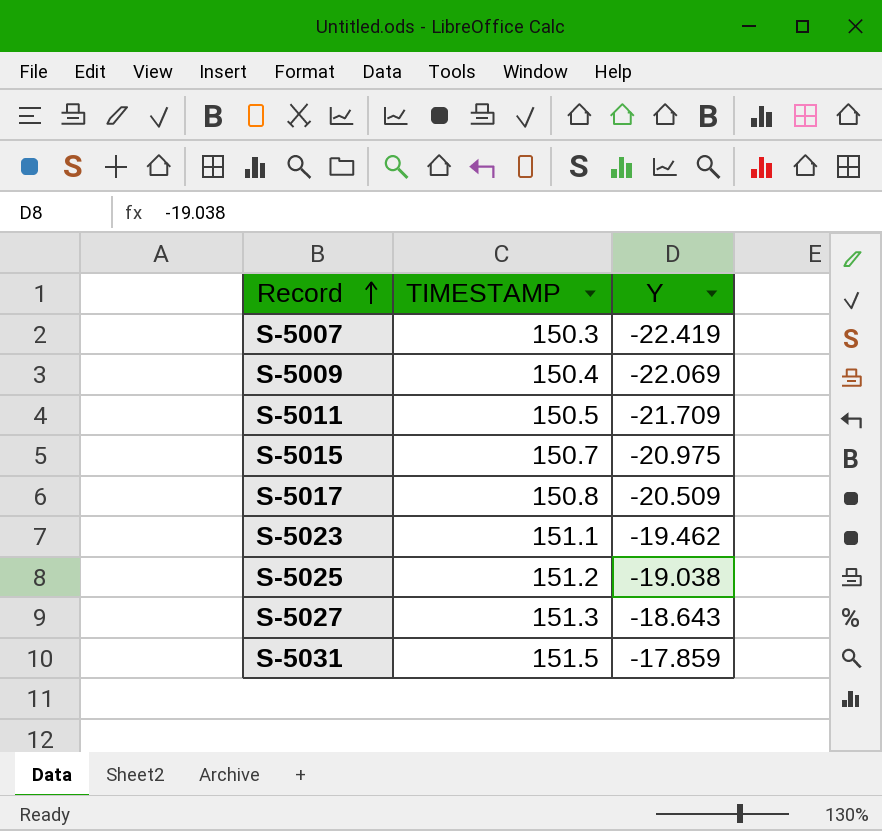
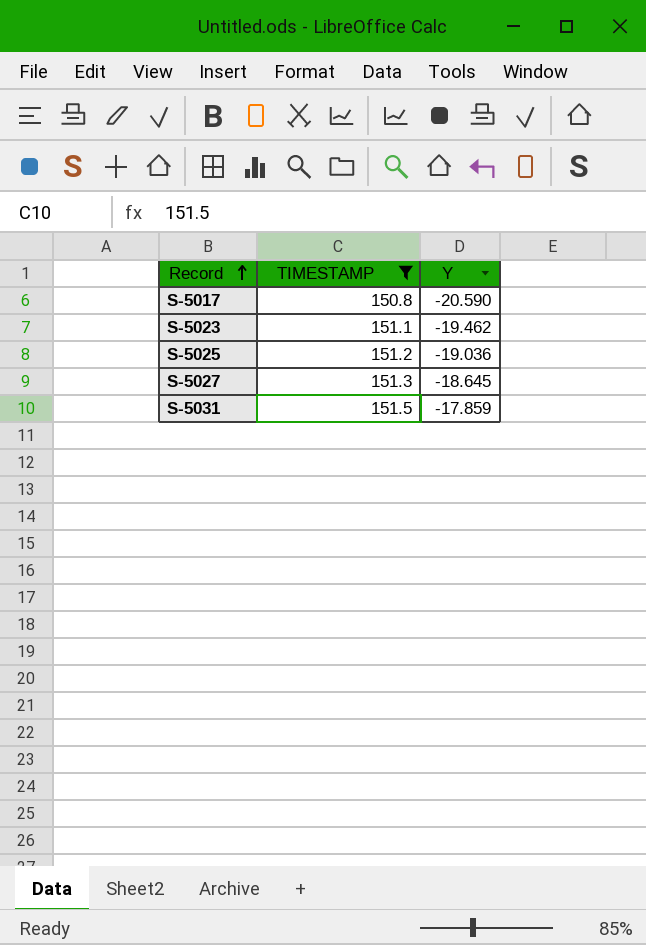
filter: none -> TIMESTAMP >= 150.8
S-5017 | Y: -20.509 -> -20.590
S-5025 | Y: -19.038 -> -19.036
S-5027 | Y: -18.643 -> -18.645

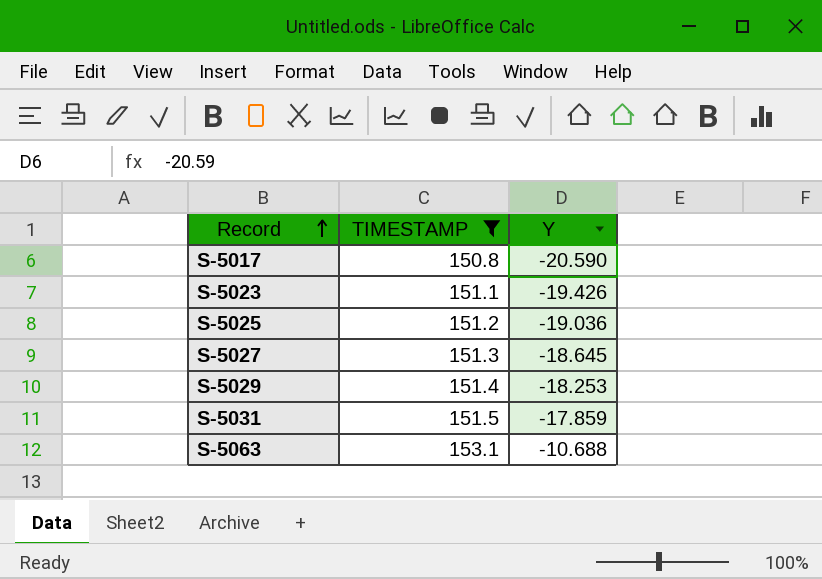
S-5023 | Y: -19.462 -> -19.426
row S-5029: none -> 151.4 | -18.253
row S-5063: none -> 153.1 | -10.688

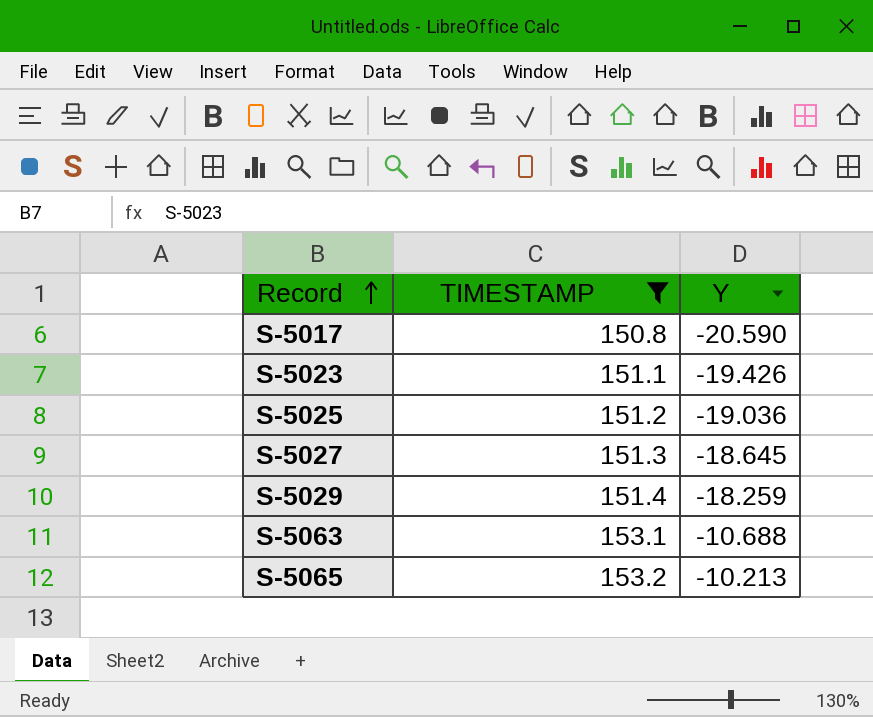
row S-5031: 151.5 | -17.859 -> none
S-5029 | Y: -18.253 -> -18.259
row S-5065: none -> 153.2 | -10.213

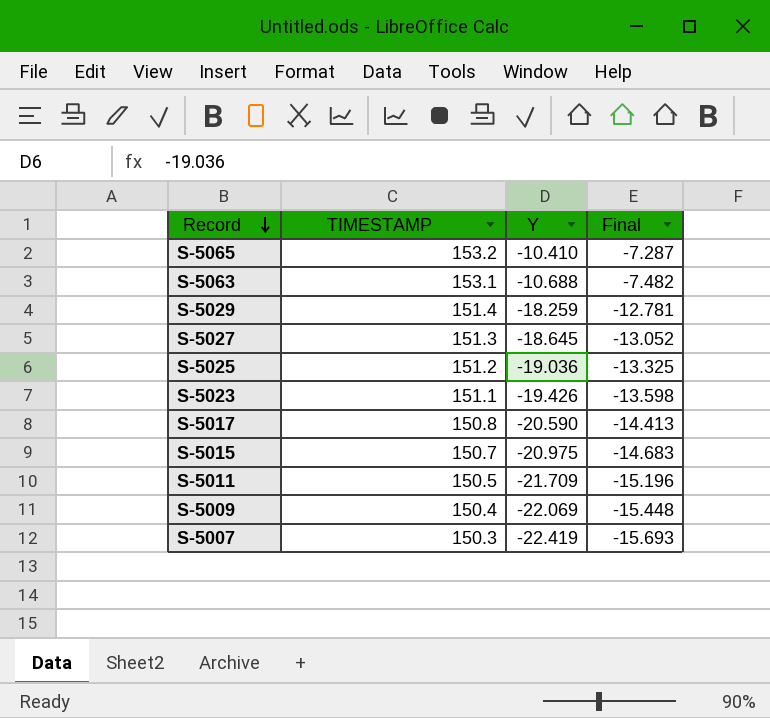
filter: TIMESTAMP >= 150.8 -> none
row order: Record ascending -> Record descending
column Final | formula: none -> [Y] * 0.7
S-5065 | Y: -10.213 -> -10.410

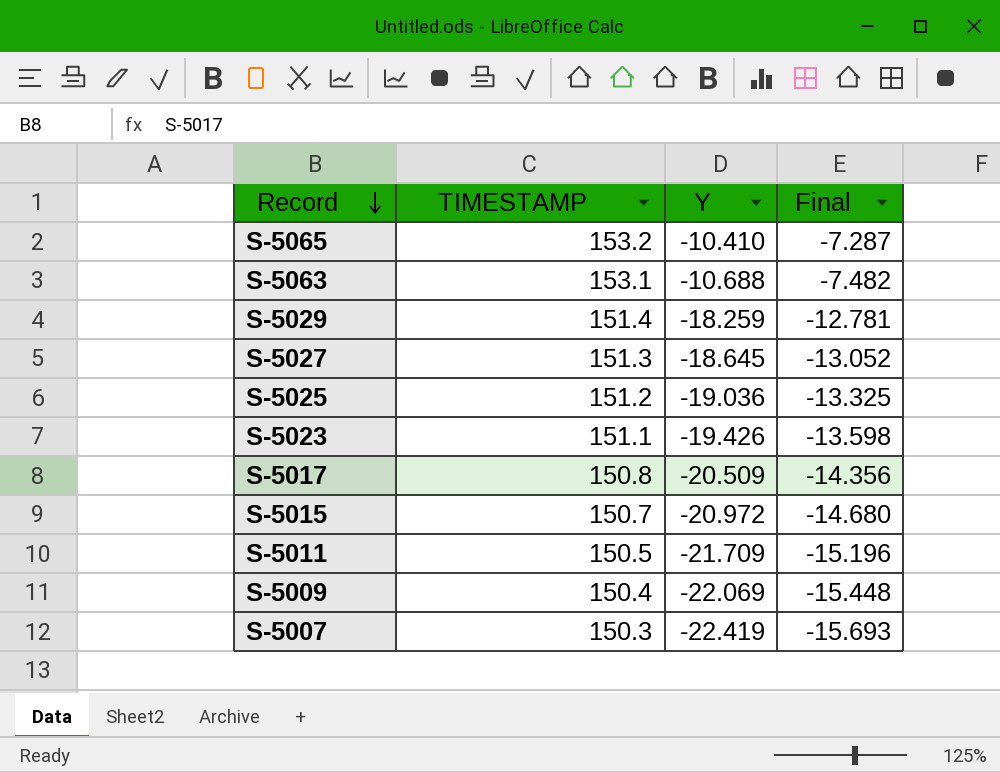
S-5017 | Y: -20.590 -> -20.509
S-5017 | Final: -14.413 -> -14.356
S-5015 | Y: -20.975 -> -20.972
S-5015 | Final: -14.683 -> -14.680

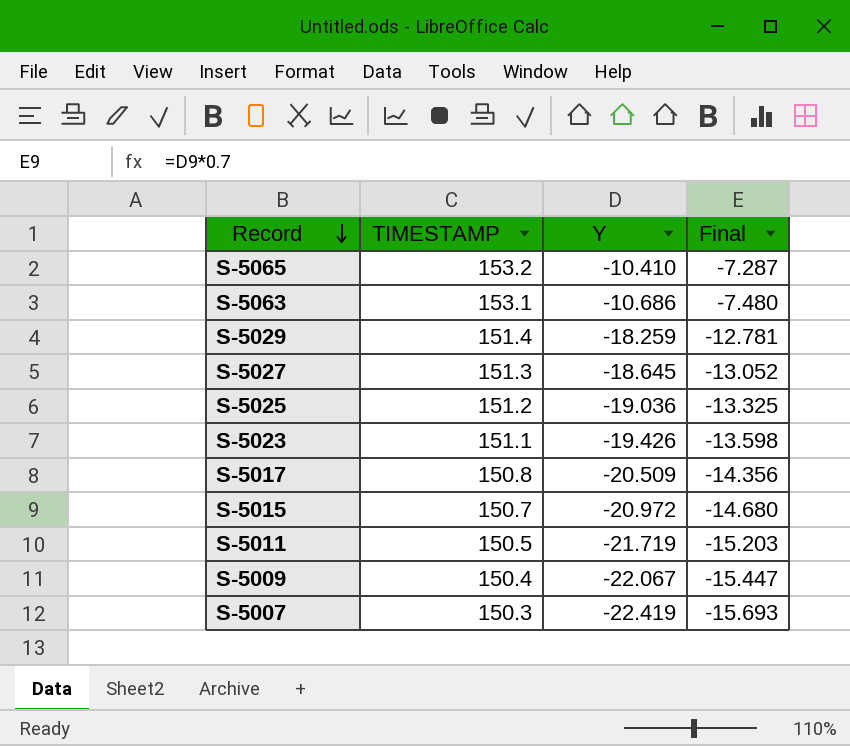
S-5063 | Y: -10.688 -> -10.686
S-5063 | Final: -7.482 -> -7.480
S-5011 | Y: -21.709 -> -21.719
S-5011 | Final: -15.196 -> -15.203
S-5009 | Y: -22.069 -> -22.067
S-5009 | Final: -15.448 -> -15.447

